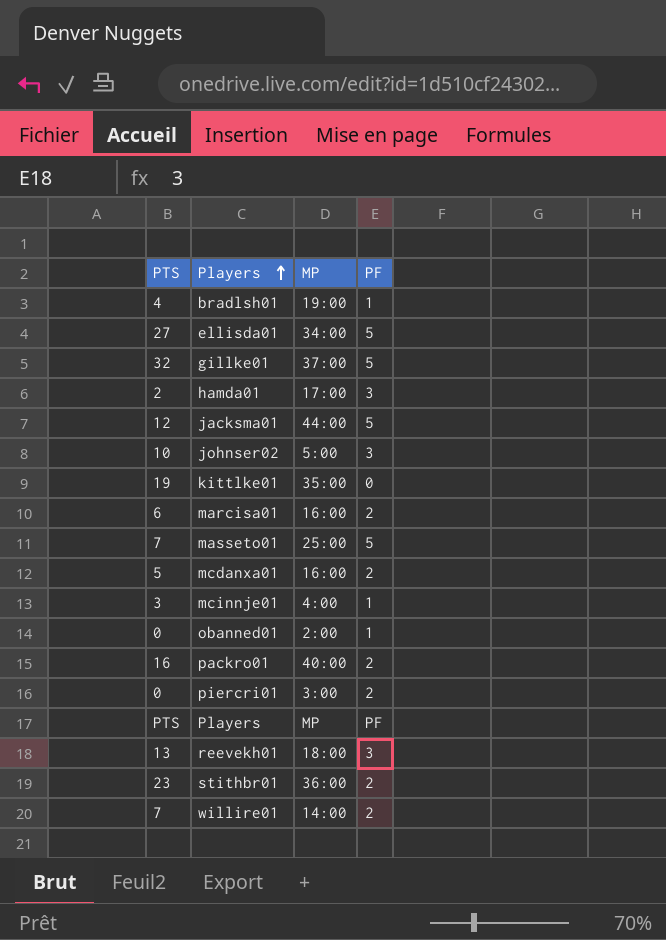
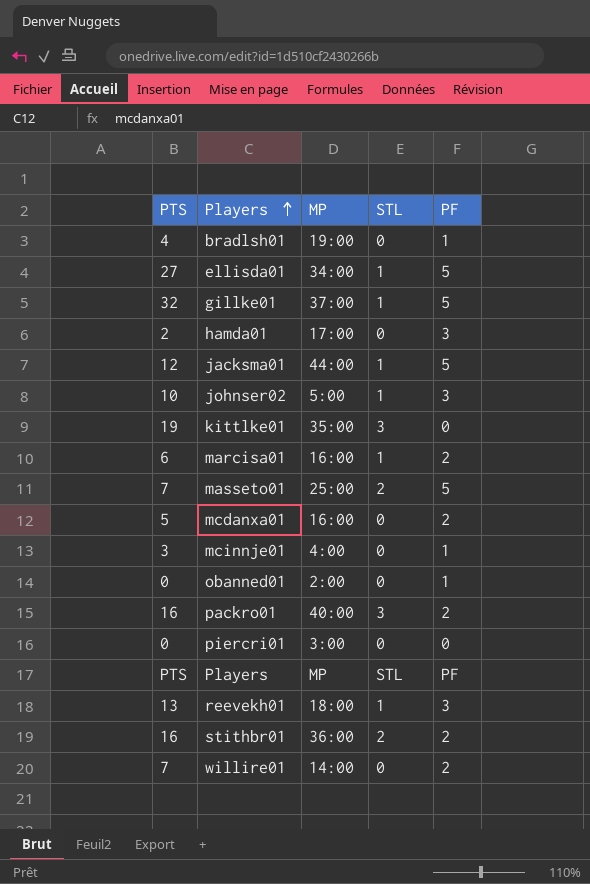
column STL | position: none -> 4
piercri01 | PF: 2 -> 0
stithbr01 | PTS: 23 -> 16

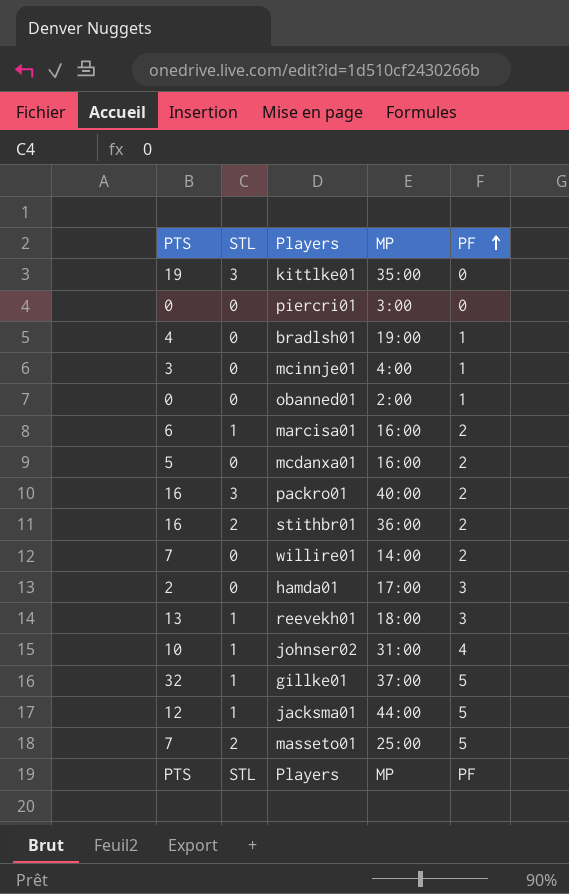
row order: Players ascending -> PF ascending
column STL | position: 4 -> 2
row ellisda01: 27 | 34:00 | 1 | 5 -> none
johnser02 | MP: 5:00 -> 31:00
johnser02 | PF: 3 -> 4

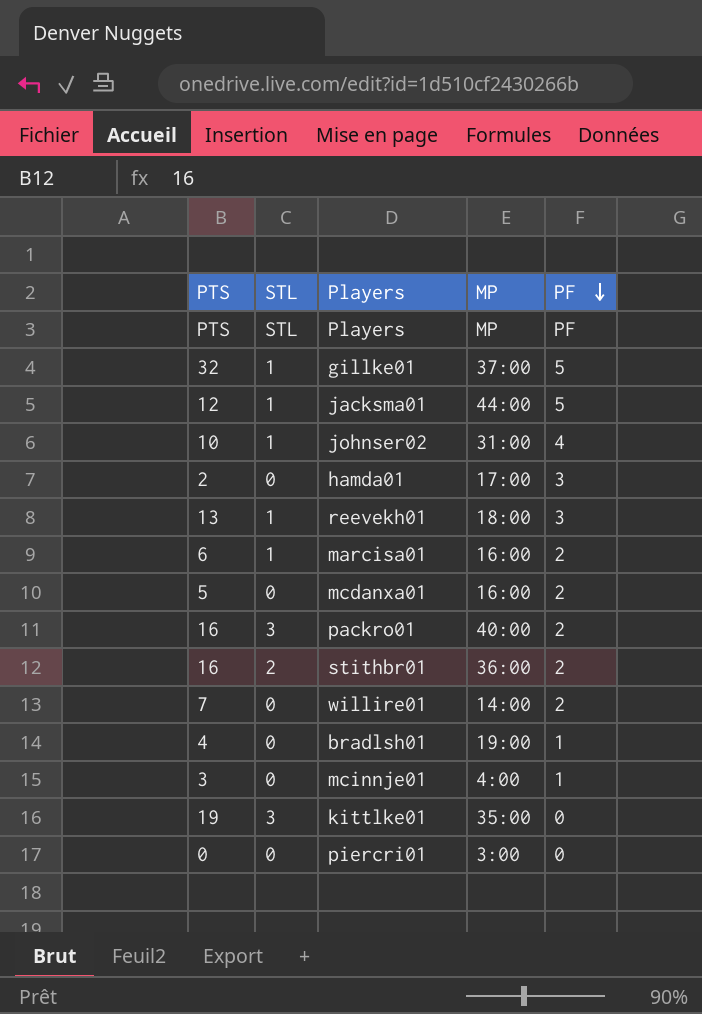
row order: PF ascending -> PF descending
row obanned01: 0 | 0 | 2:00 | 1 -> none
row masseto01: 7 | 2 | 25:00 | 5 -> none

